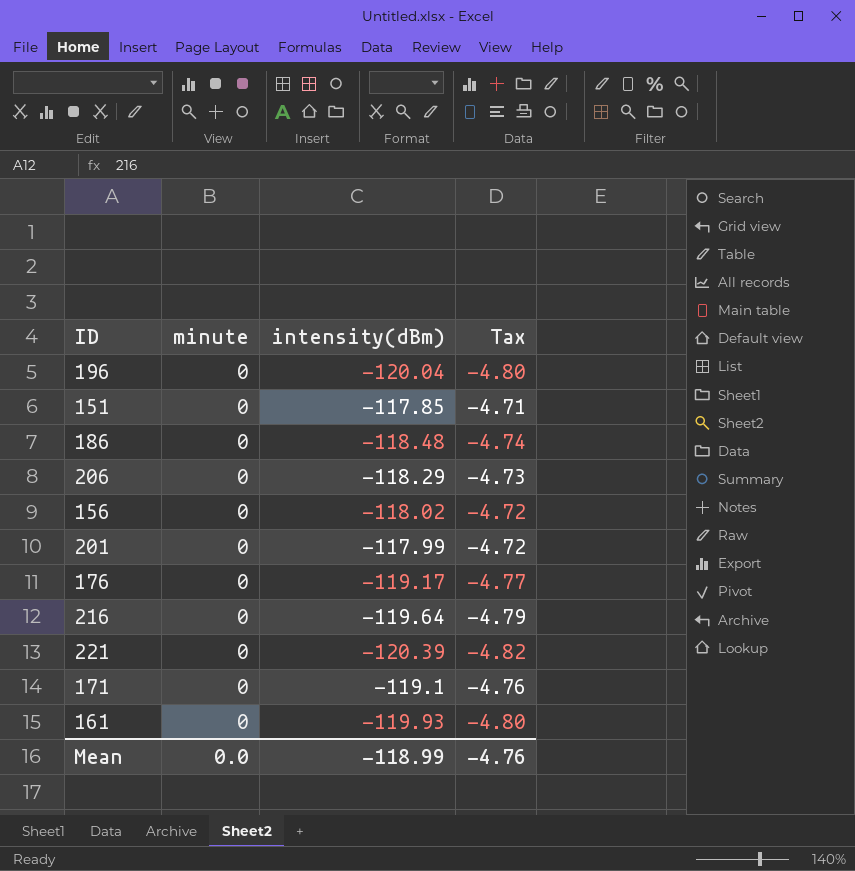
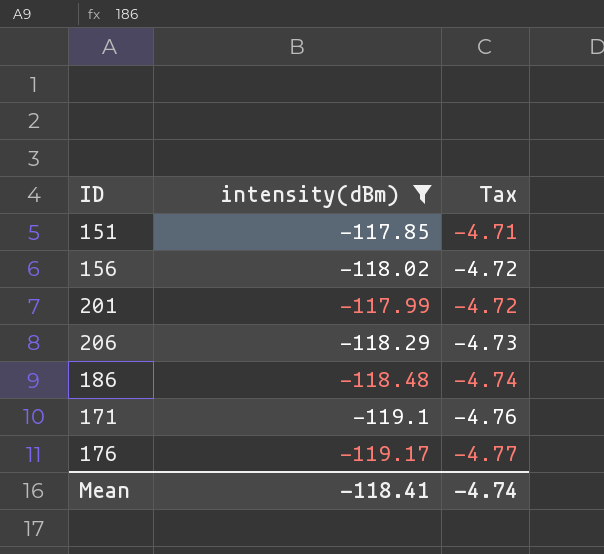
filter: none -> intensity(dBm) >= -119.17
row order: none -> Tax descending
column minute | position: 2 -> none
Mean | intensity(dBm): -118.99 -> -118.41
Mean | Tax: -4.76 -> -4.74

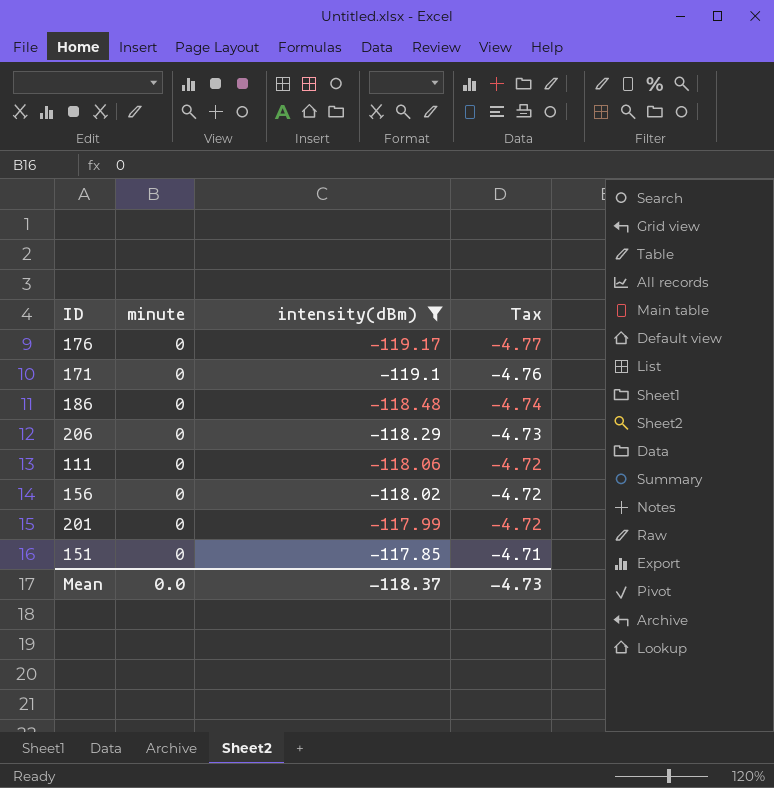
row order: Tax descending -> intensity(dBm) ascending
column minute | position: none -> 2
row 111: none -> 0 | -118.06 | -4.72
Mean | intensity(dBm): -118.41 -> -118.37
Mean | Tax: -4.74 -> -4.73

